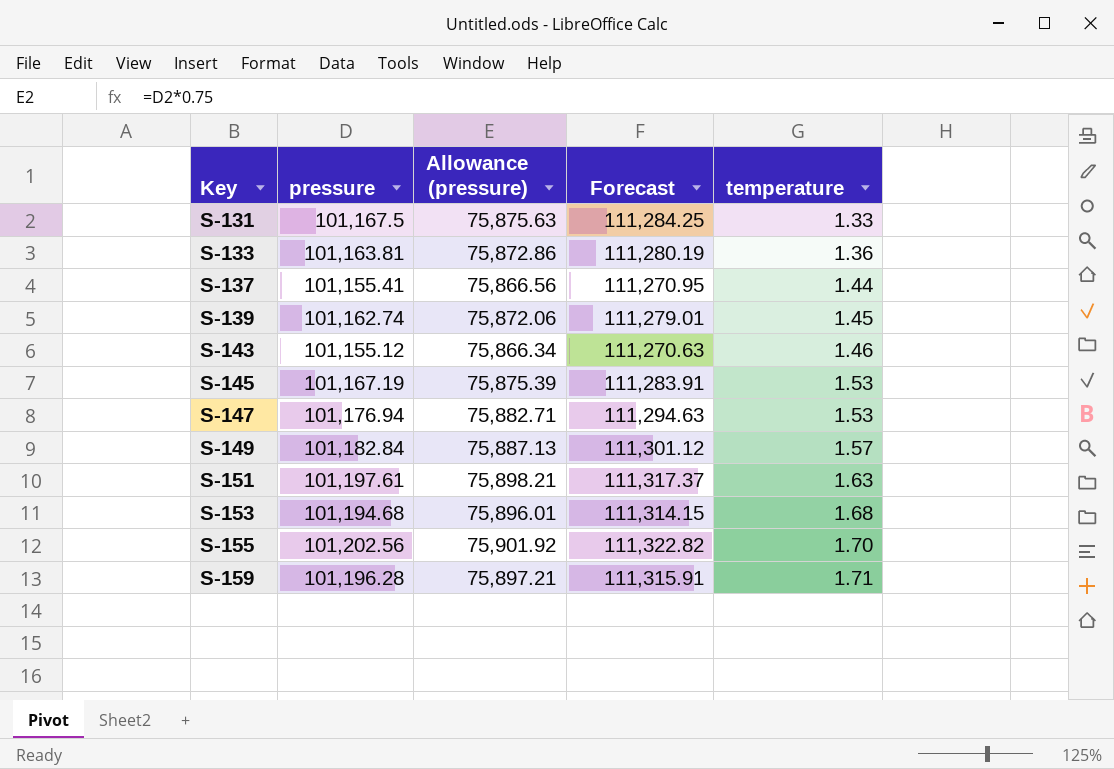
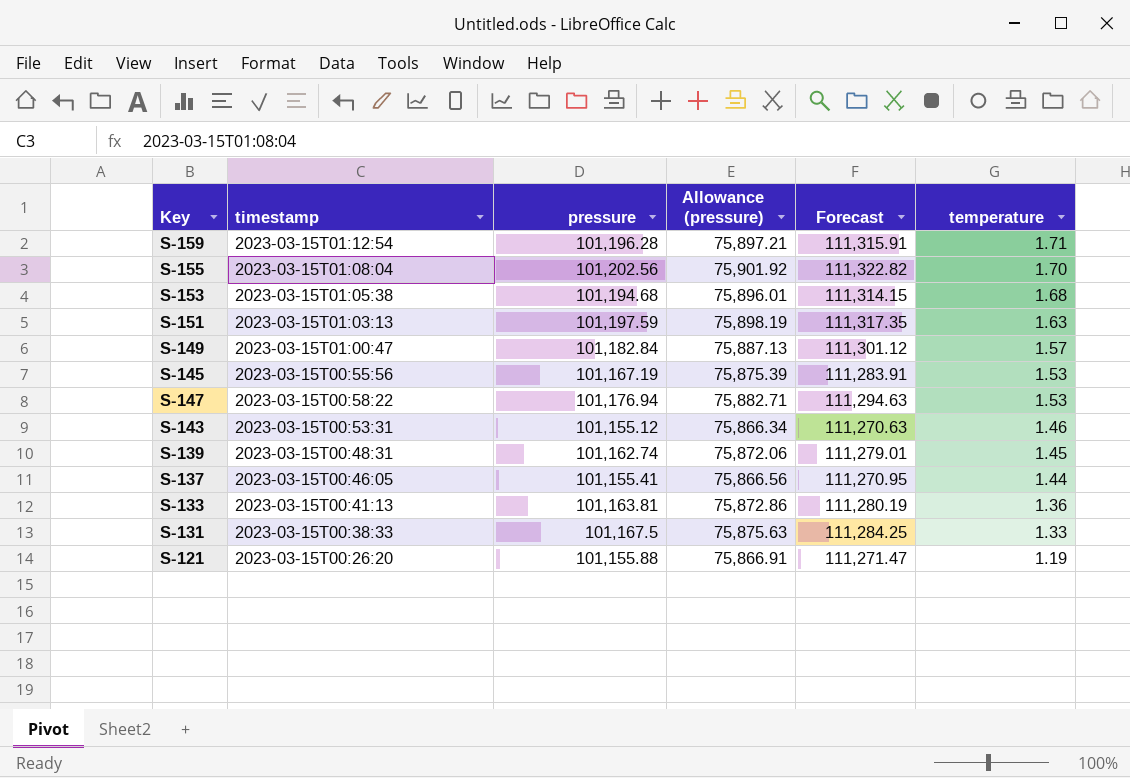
row order: Key ascending -> temperature descending
column timestamp | position: none -> 2
S-151 | pressure: 101,197.61 -> 101,197.59
S-151 | Allowance (pressure): 75,898.21 -> 75,898.19
S-151 | Forecast: 111,317.37 -> 111,317.35
row S-121: none -> 2023-03-15T00:26:20 | 101,155.88 | 75,866.91 | 111,271.47 | 1.19

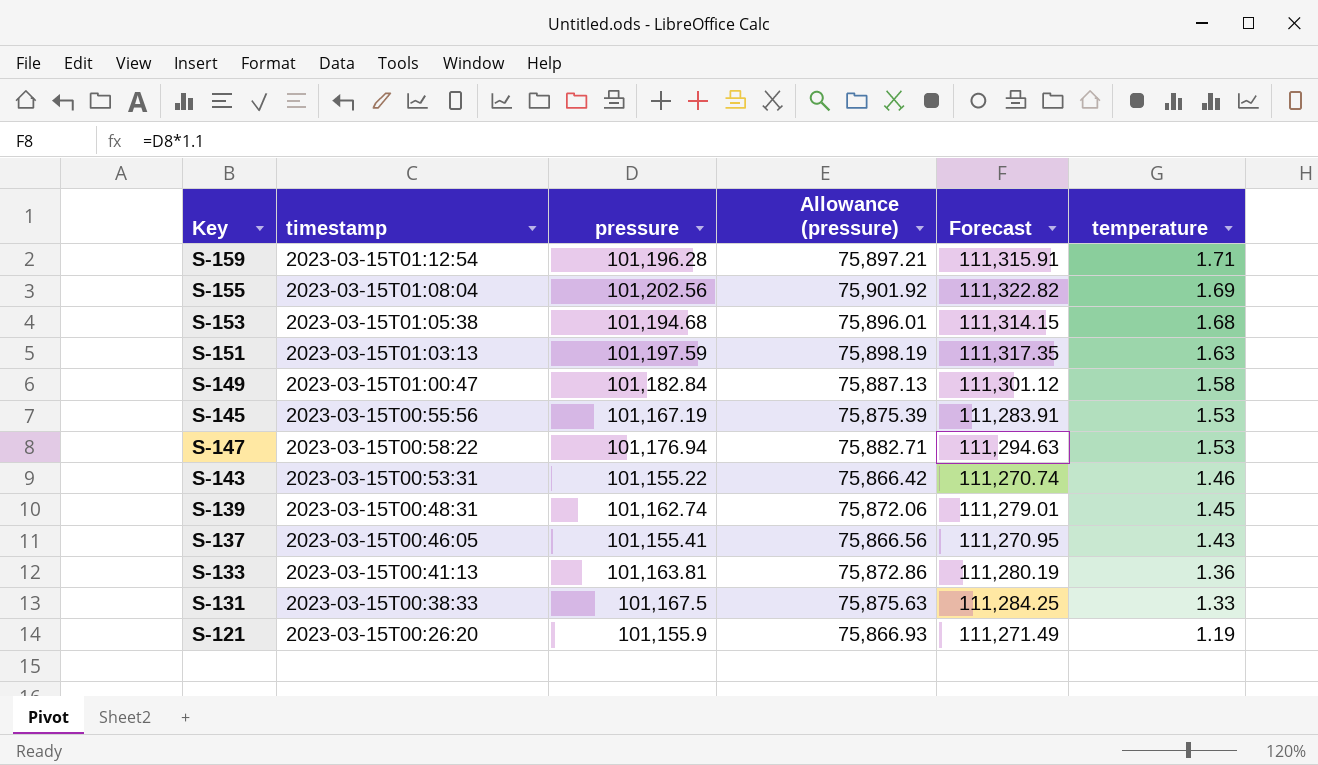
S-155 | temperature: 1.70 -> 1.69
S-149 | temperature: 1.57 -> 1.58
S-143 | pressure: 101,155.12 -> 101,155.22
S-143 | Allowance (pressure): 75,866.34 -> 75,866.42
S-143 | Forecast: 111,270.63 -> 111,270.74
S-137 | temperature: 1.44 -> 1.43
S-121 | pressure: 101,155.88 -> 101,155.9
S-121 | Allowance (pressure): 75,866.91 -> 75,866.93
S-121 | Forecast: 111,271.47 -> 111,271.49

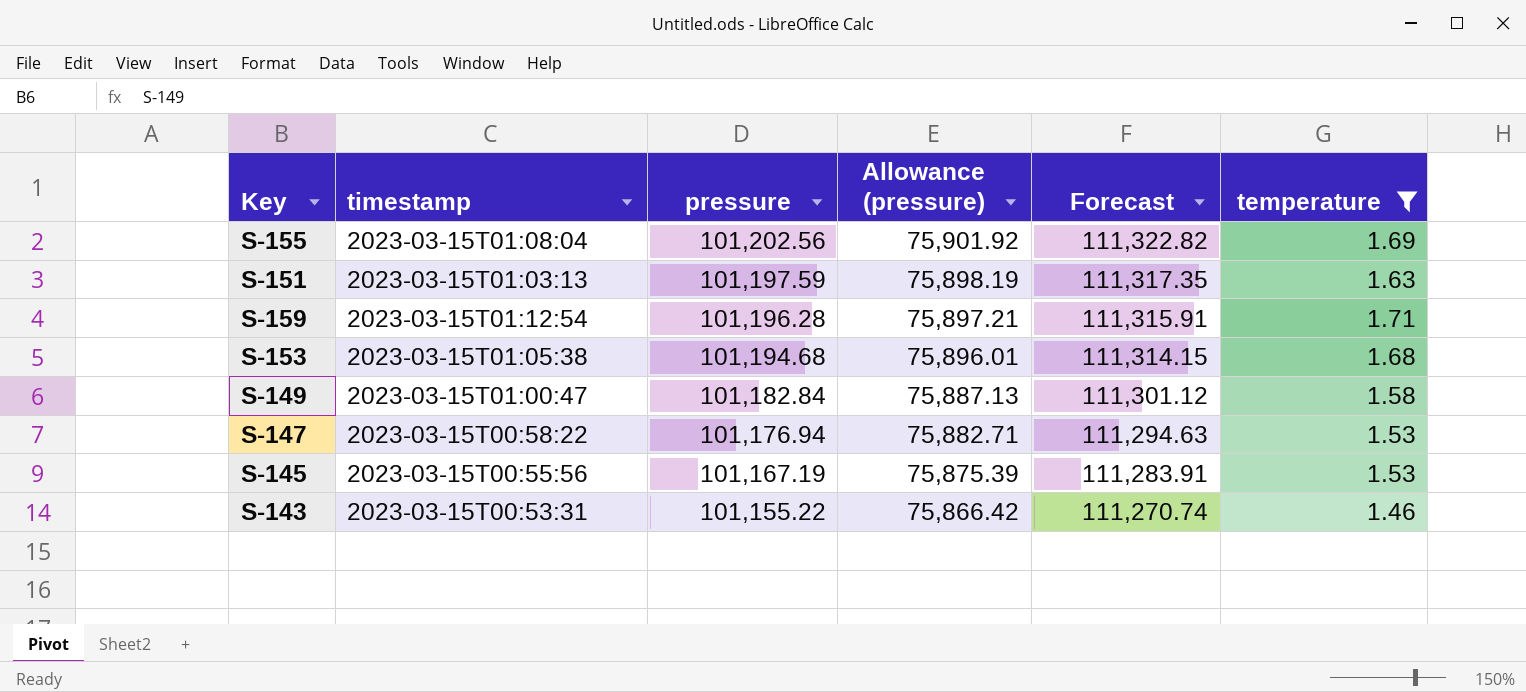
filter: none -> temperature >= 1.46
row order: temperature descending -> pressure descending

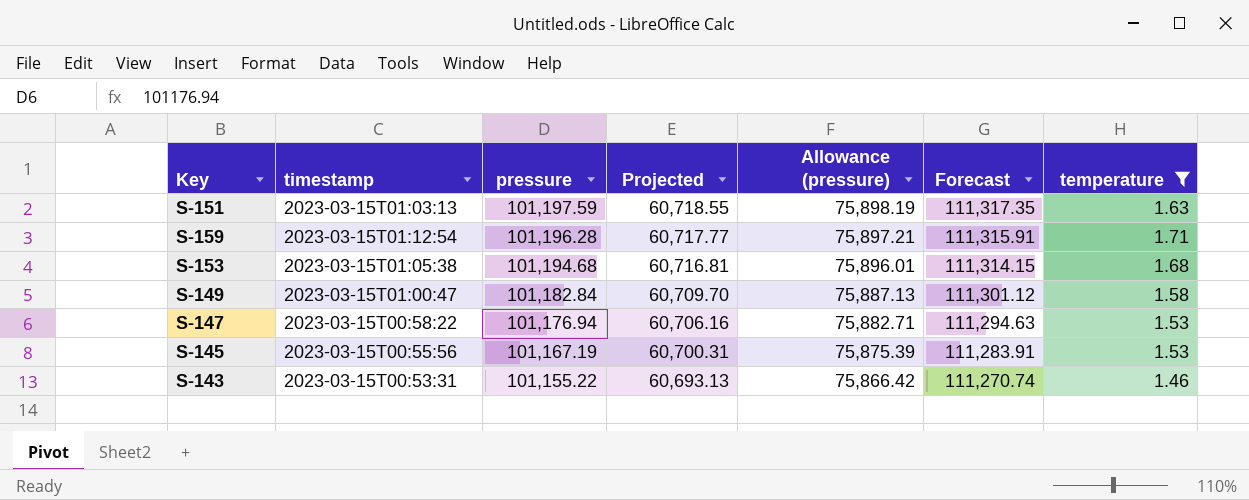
column Projected | formula: none -> [pressure] * 0.6
row S-155: 2023-03-15T01:08:04 | 101,202.56 | 75,901.92 | 111,322.82 | 1.69 -> none

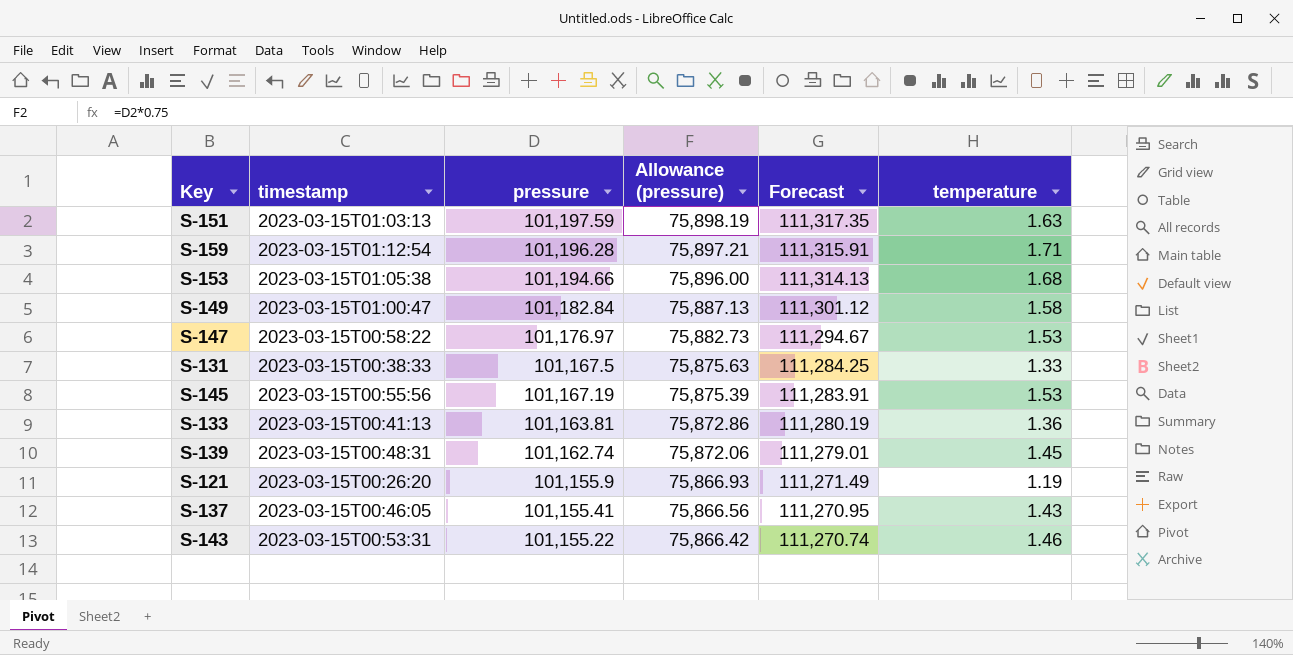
filter: temperature >= 1.46 -> none
column Projected | formula: [pressure] * 0.6 -> none
S-153 | pressure: 101,194.68 -> 101,194.66
S-153 | Allowance (pressure): 75,896.01 -> 75,896.00
S-153 | Forecast: 111,314.15 -> 111,314.13
S-147 | pressure: 101,176.94 -> 101,176.97
S-147 | Allowance (pressure): 75,882.71 -> 75,882.73
S-147 | Forecast: 111,294.63 -> 111,294.67

